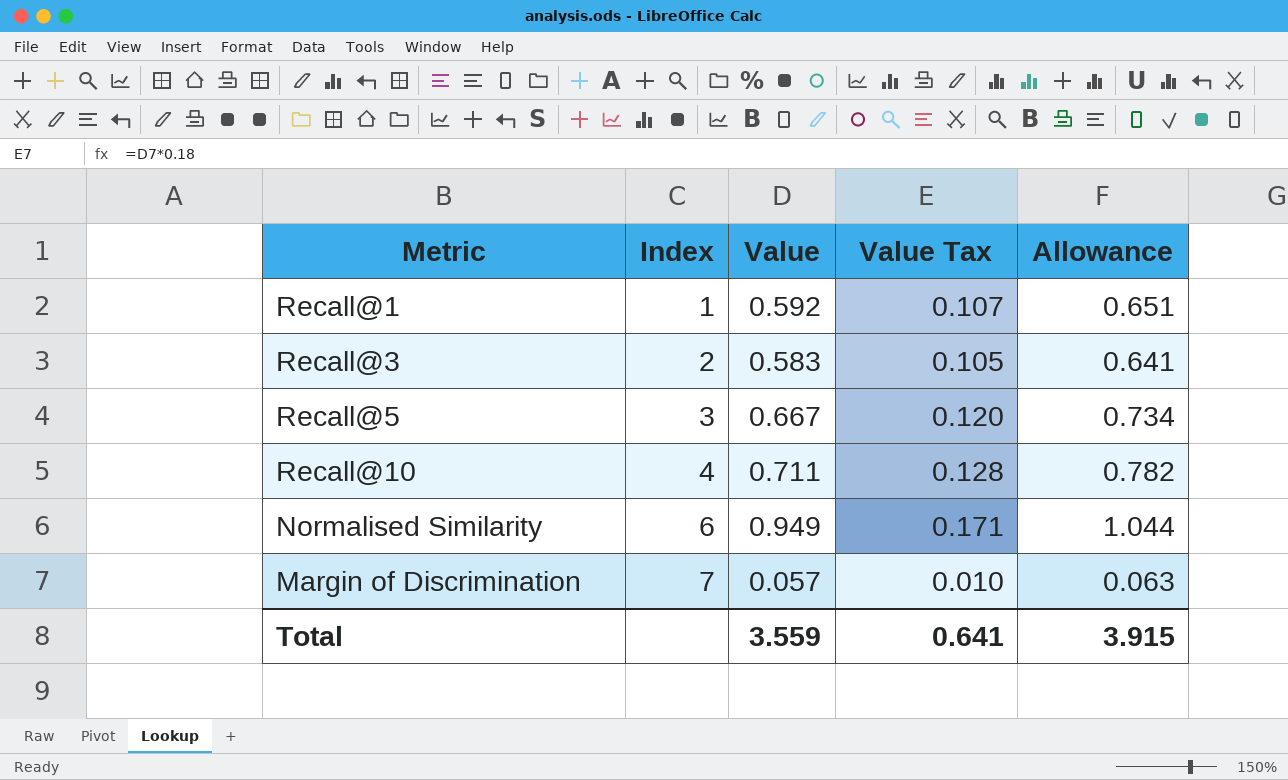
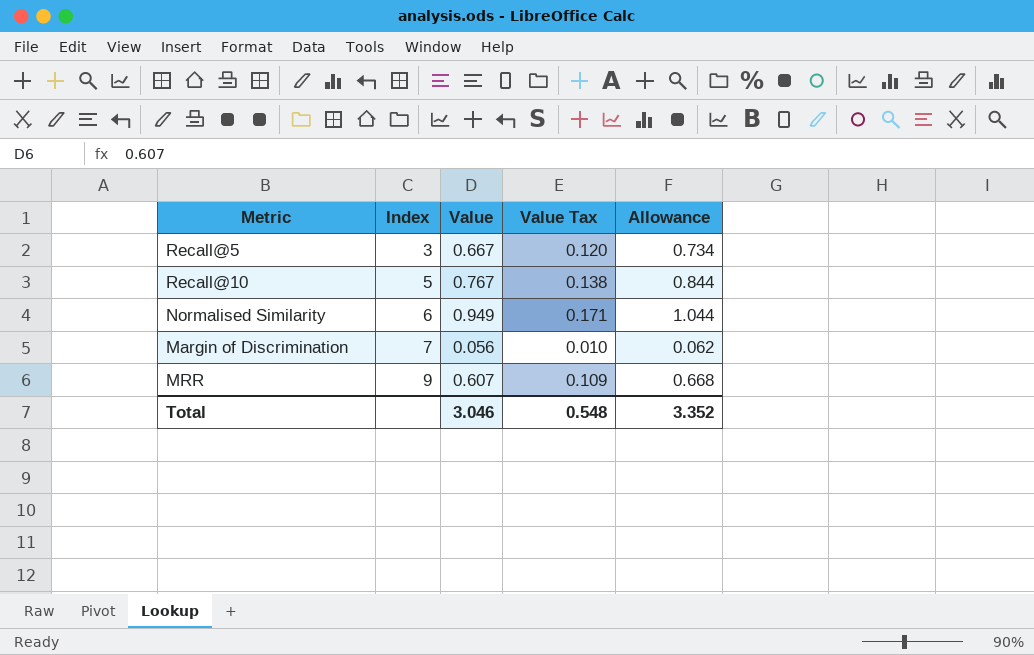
row Recall@1: 1 | 0.592 | 0.107 | 0.651 -> none
row Recall@3: 2 | 0.583 | 0.105 | 0.641 -> none
Recall@10 | Index: 4 -> 5
Recall@10 | Value: 0.711 -> 0.767
Recall@10 | Value Tax: 0.128 -> 0.138
Recall@10 | Allowance: 0.782 -> 0.844
Margin of Discrimination | Value: 0.057 -> 0.056
Margin of Discrimination | Allowance: 0.063 -> 0.062
row MRR: none -> 9 | 0.607 | 0.109 | 0.668
Total | Value: 3.559 -> 3.046
Total | Value Tax: 0.641 -> 0.548
Total | Allowance: 3.915 -> 3.352

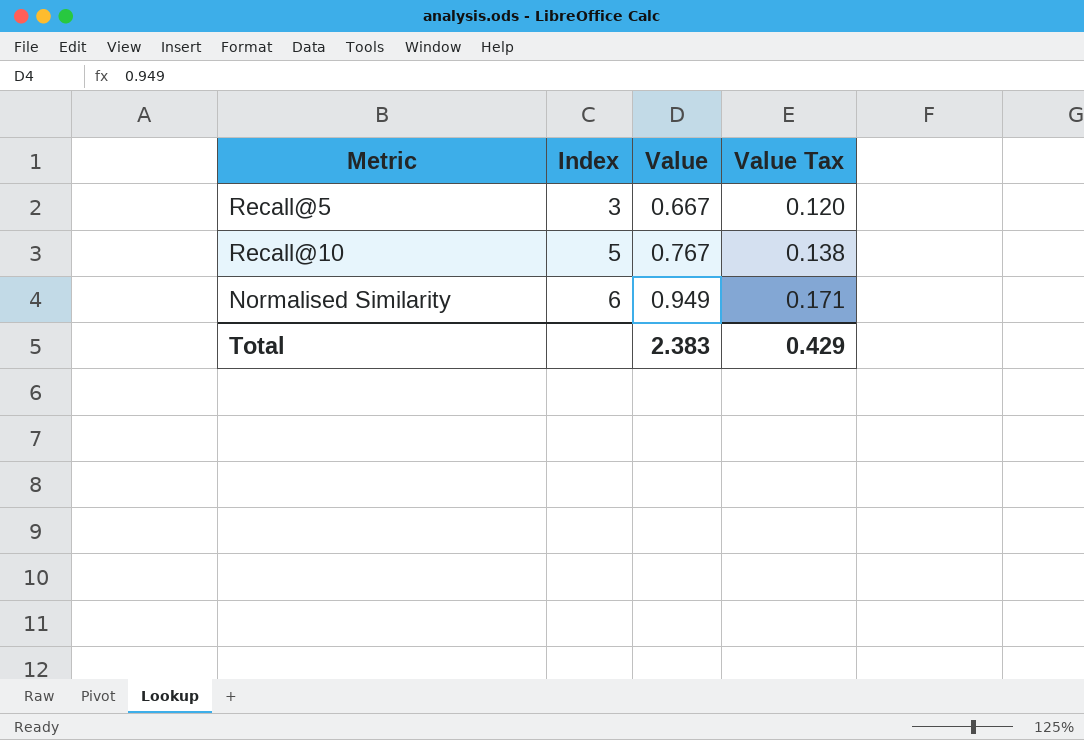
column Allowance | formula: [Value] * 1.1 -> none
row Margin of Discrimination: 7 | 0.056 | 0.010 | 0.062 -> none
row MRR: 9 | 0.607 | 0.109 | 0.668 -> none
Total | Value: 3.046 -> 2.383
Total | Value Tax: 0.548 -> 0.429

